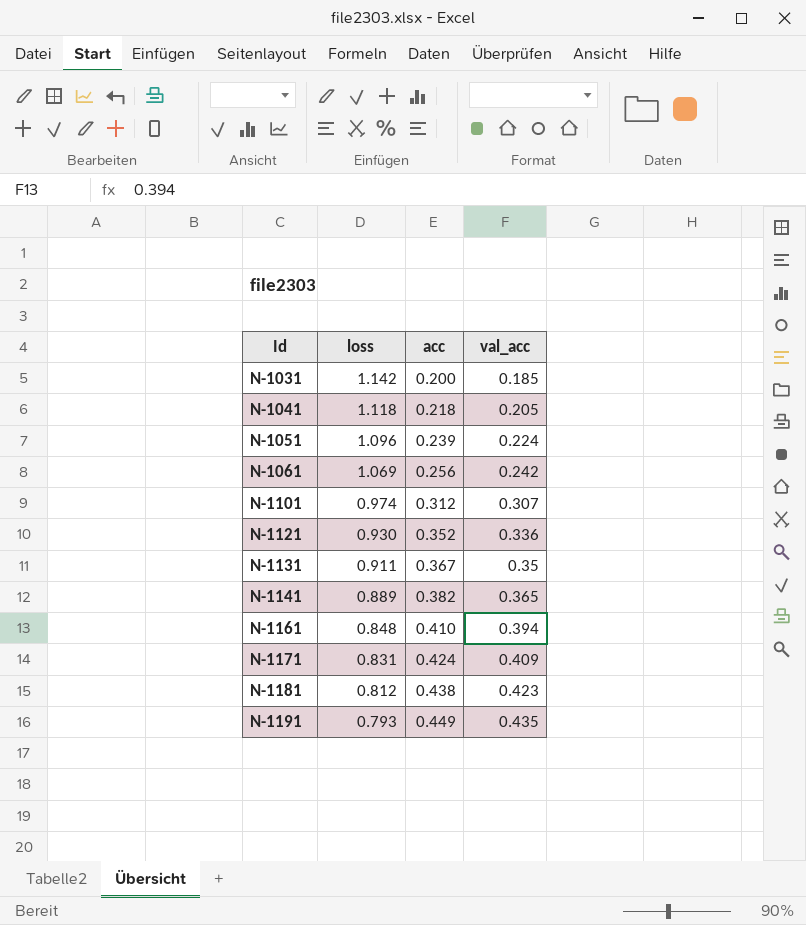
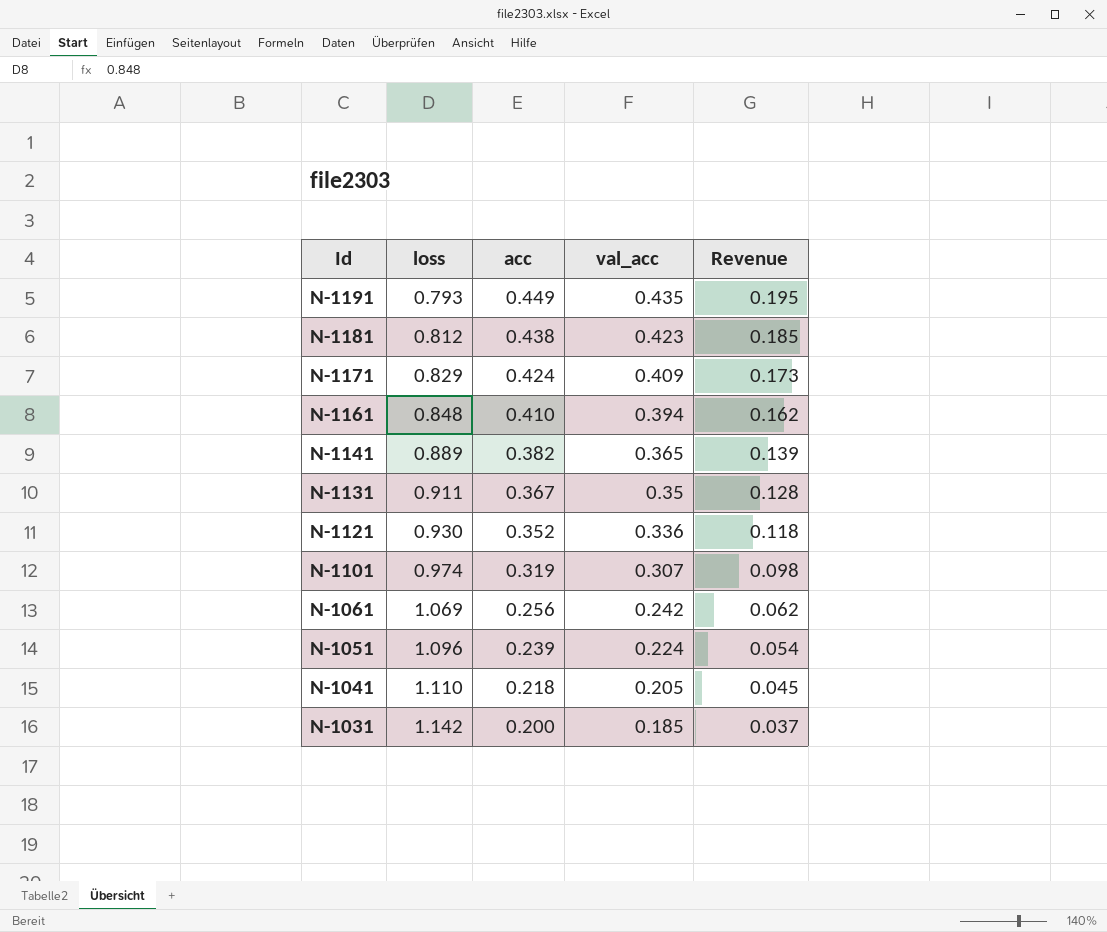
row order: Id ascending -> Id descending
column Revenue | formula: none -> [acc] * [val_acc]
N-1171 | loss: 0.831 -> 0.829
N-1101 | acc: 0.312 -> 0.319
N-1041 | loss: 1.118 -> 1.110

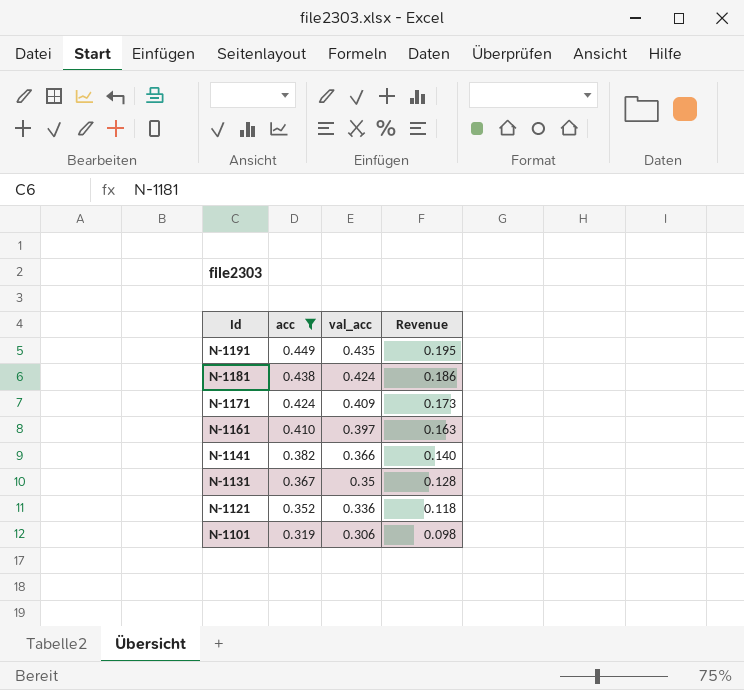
filter: none -> acc >= 0.319
column loss | position: 2 -> none
N-1181 | val_acc: 0.423 -> 0.424
N-1181 | Revenue: 0.185 -> 0.186
N-1161 | val_acc: 0.394 -> 0.397
N-1161 | Revenue: 0.162 -> 0.163
N-1141 | val_acc: 0.365 -> 0.366
N-1141 | Revenue: 0.139 -> 0.140
N-1101 | val_acc: 0.307 -> 0.306

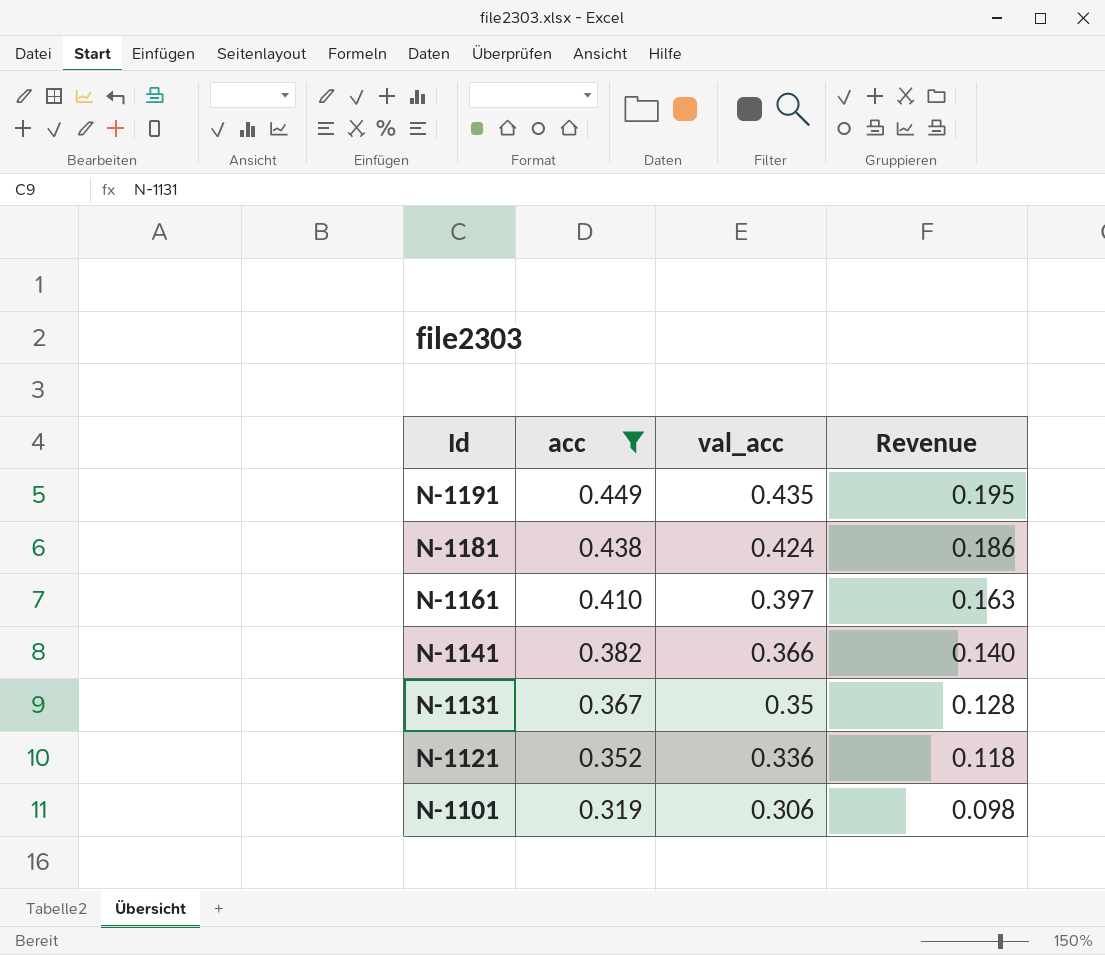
row N-1171: 0.424 | 0.409 | 0.173 -> none

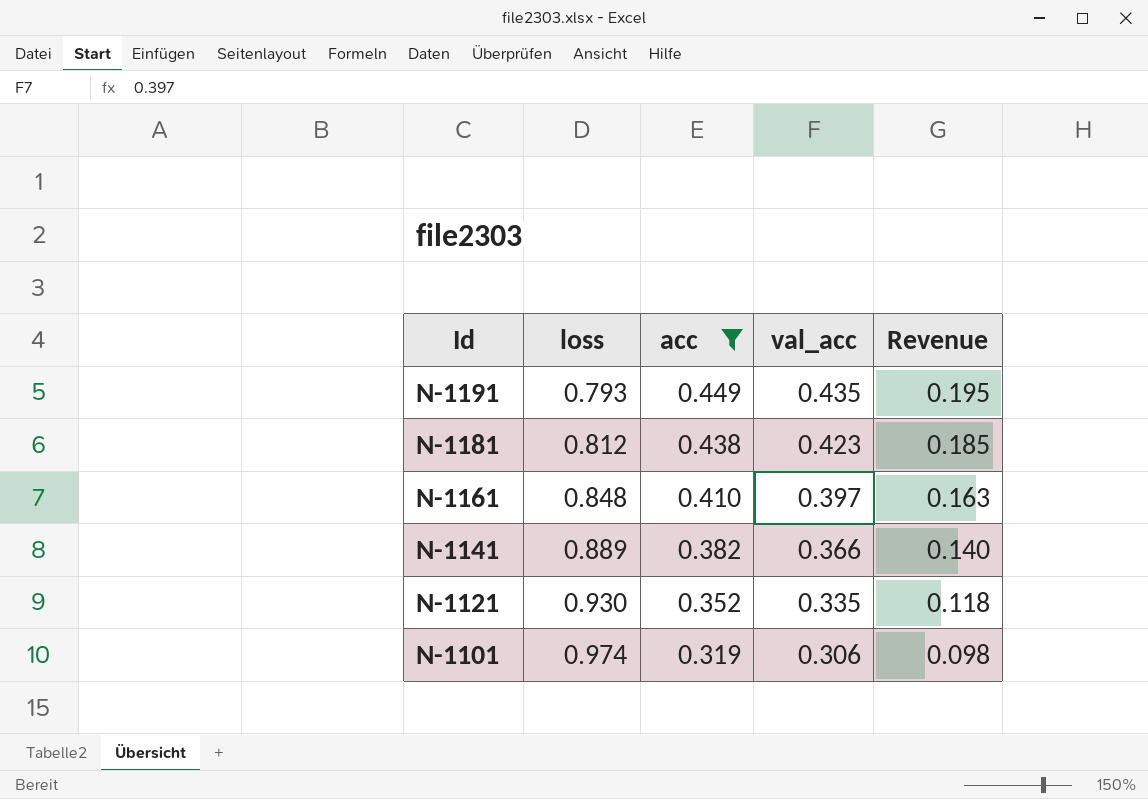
column loss | position: none -> 2
row N-1131: 0.367 | 0.35 | 0.128 -> none
N-1181 | val_acc: 0.424 -> 0.423
N-1181 | Revenue: 0.186 -> 0.185
N-1121 | val_acc: 0.336 -> 0.335

